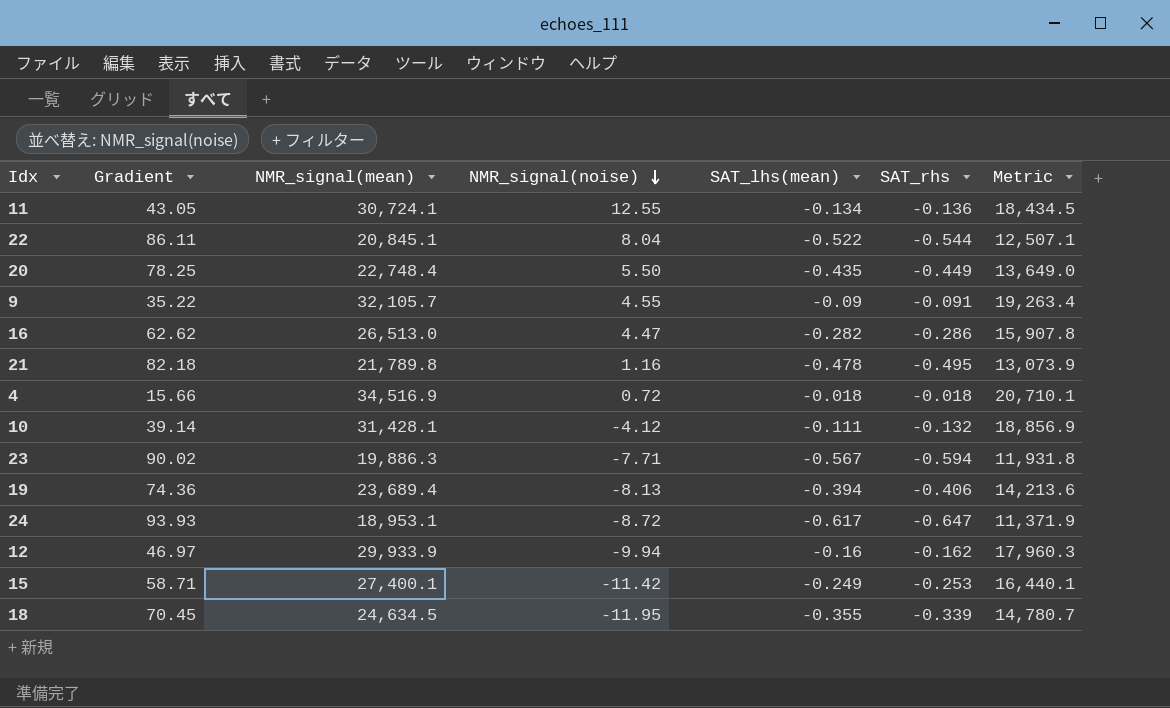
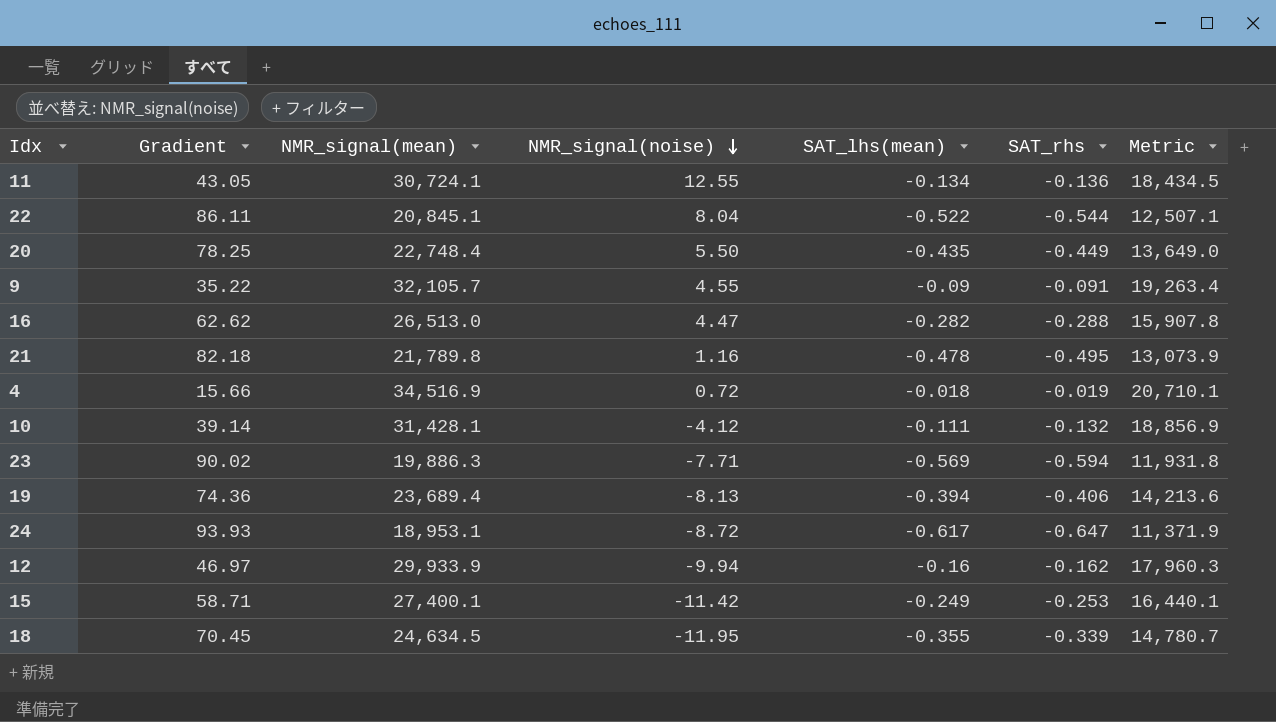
16 | SAT_rhs: -0.286 -> -0.288
4 | SAT_rhs: -0.018 -> -0.019
23 | SAT_lhs(mean): -0.567 -> -0.569

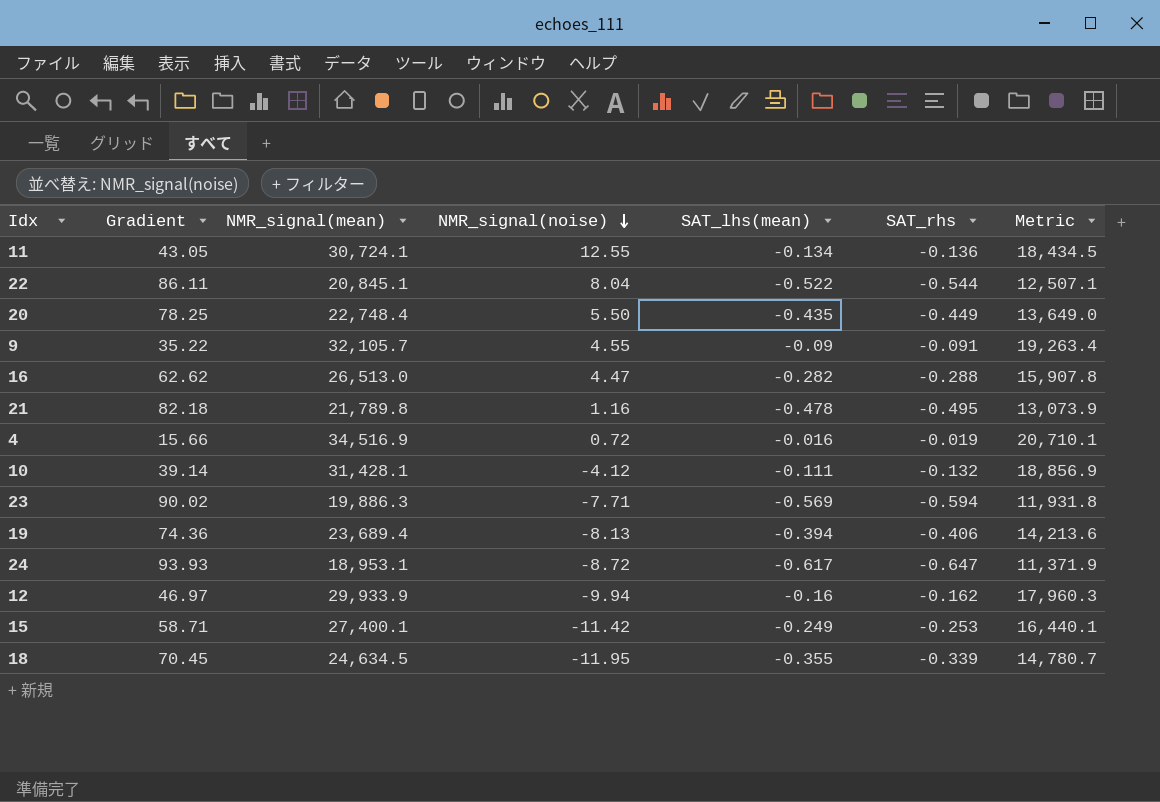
4 | SAT_lhs(mean): -0.018 -> -0.016

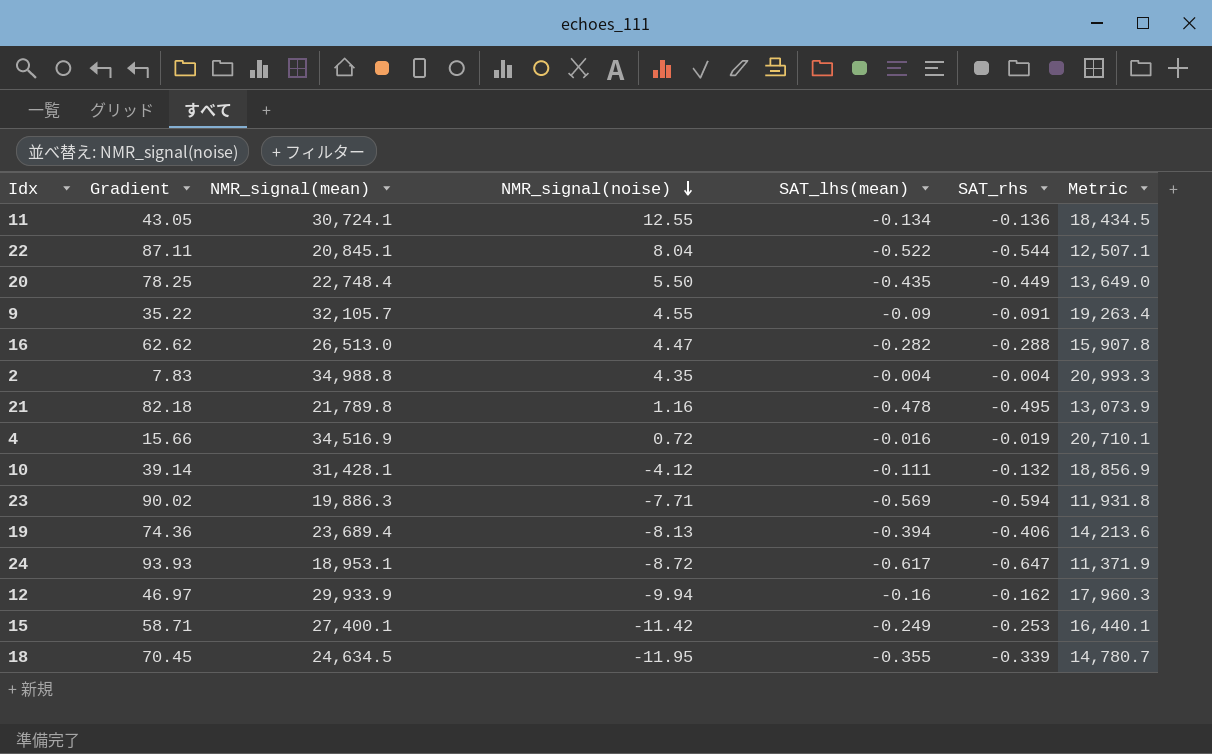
22 | Gradient: 86.11 -> 87.11
row 2: none -> 7.83 | 34,988.8 | 4.35 | -0.004 | -0.004 | 20,993.3

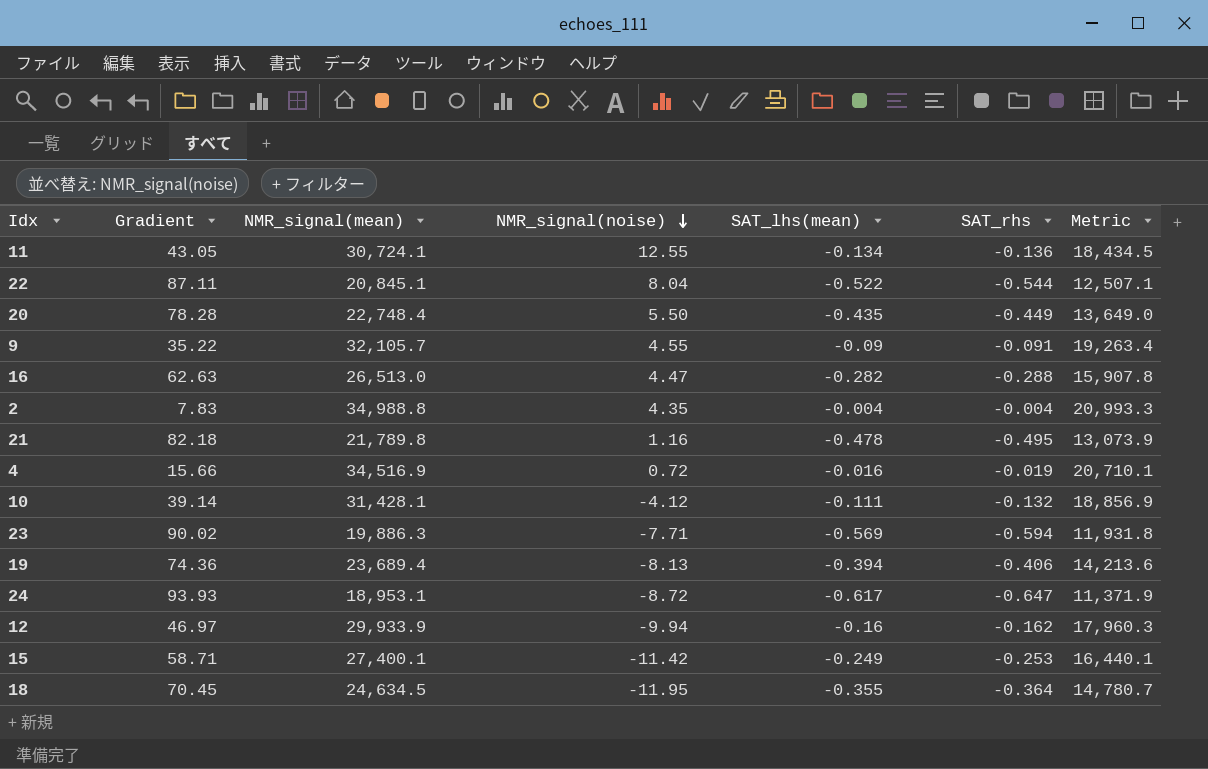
20 | Gradient: 78.25 -> 78.28
16 | Gradient: 62.62 -> 62.63
18 | SAT_rhs: -0.339 -> -0.364

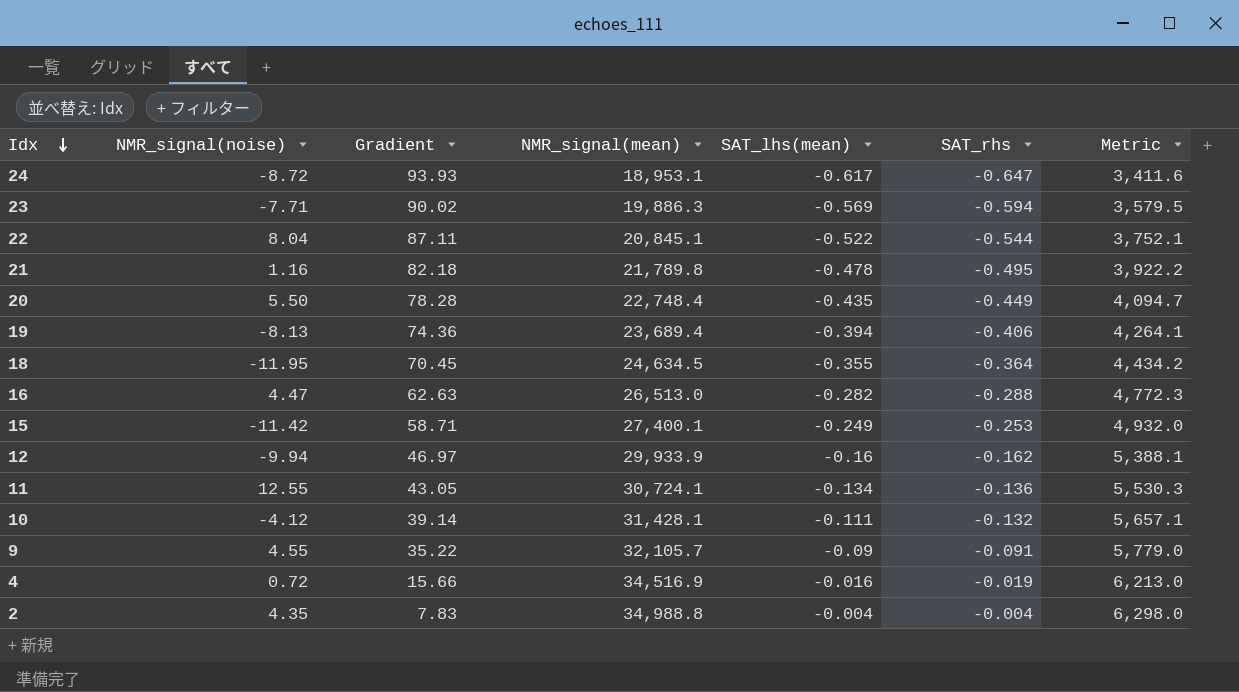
row order: NMR_signal(noise) descending -> Idx descending
column NMR_signal(noise) | position: 4 -> 2
column Metric | formula: [NMR_signal(mean)] * 0.6 -> [NMR_signal(mean)] * 0.18

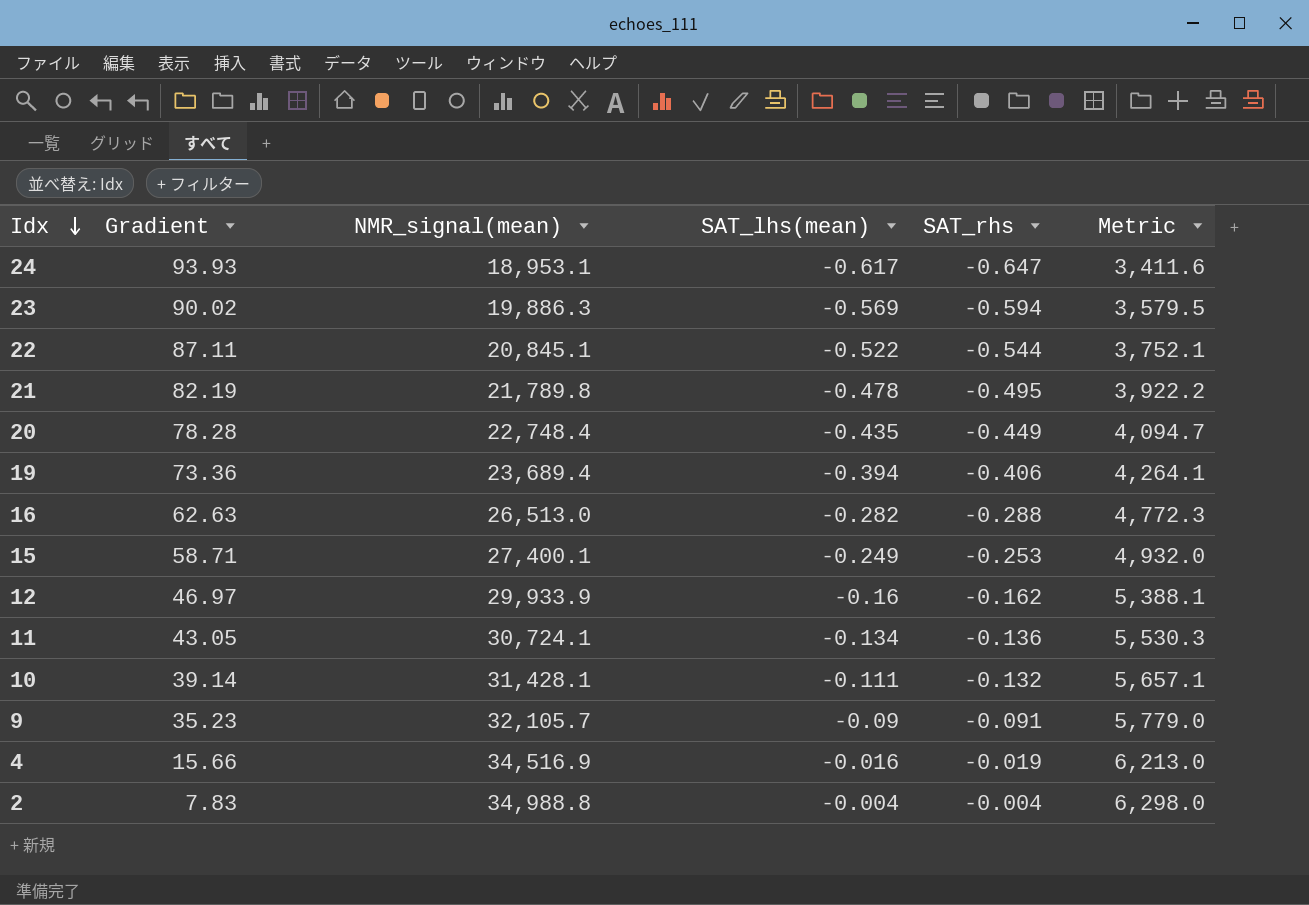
column NMR_signal(noise) | position: 2 -> none
row 18: -11.95 | 70.45 | 24,634.5 | -0.355 | -0.364 | 4,434.2 -> none
21 | Gradient: 82.18 -> 82.19
19 | Gradient: 74.36 -> 73.36
9 | Gradient: 35.22 -> 35.23

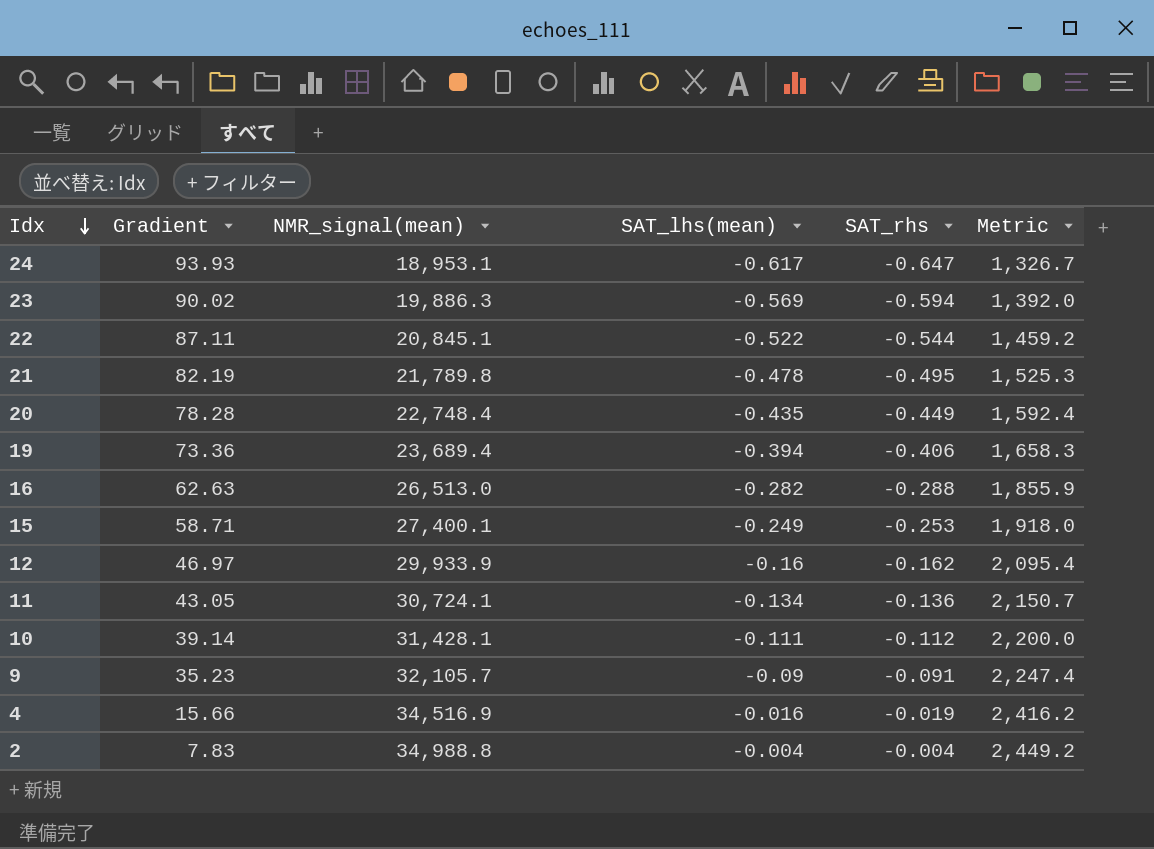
column Metric | formula: [NMR_signal(mean)] * 0.18 -> [NMR_signal(mean)] * 0.07
10 | SAT_rhs: -0.132 -> -0.112

